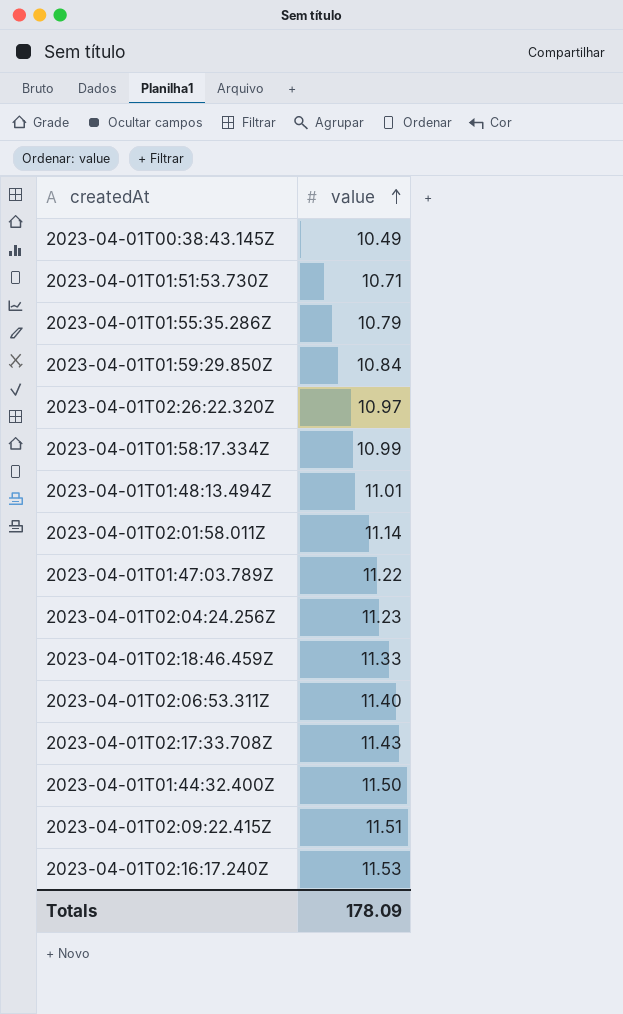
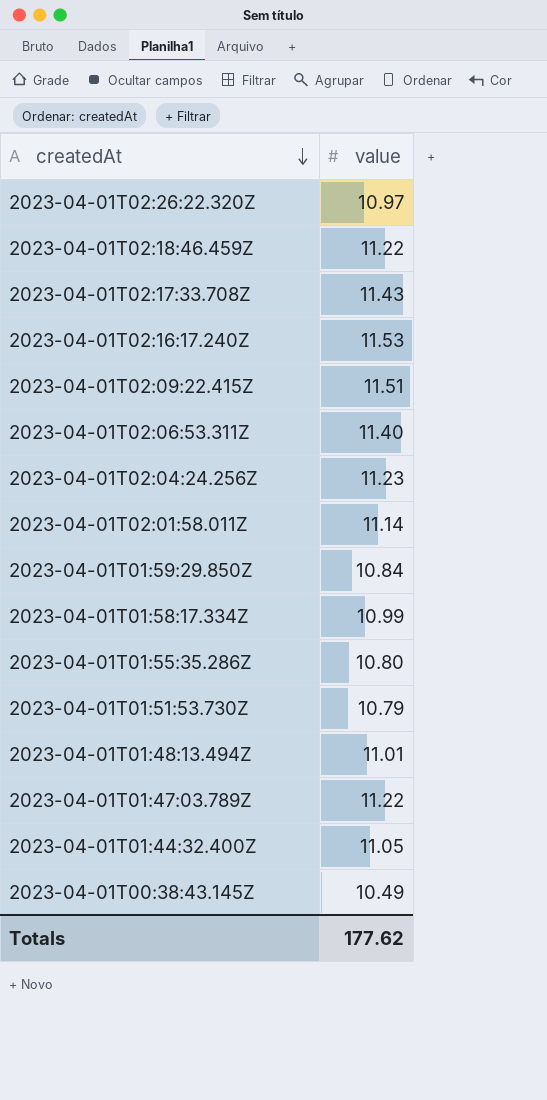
row order: value ascending -> createdAt descending
2023-04-01T02:18:46.459Z | value: 11.33 -> 11.22
2023-04-01T01:55:35.286Z | value: 10.79 -> 10.80
2023-04-01T01:51:53.730Z | value: 10.71 -> 10.79
2023-04-01T01:44:32.400Z | value: 11.50 -> 11.05
Totals | value: 178.09 -> 177.62

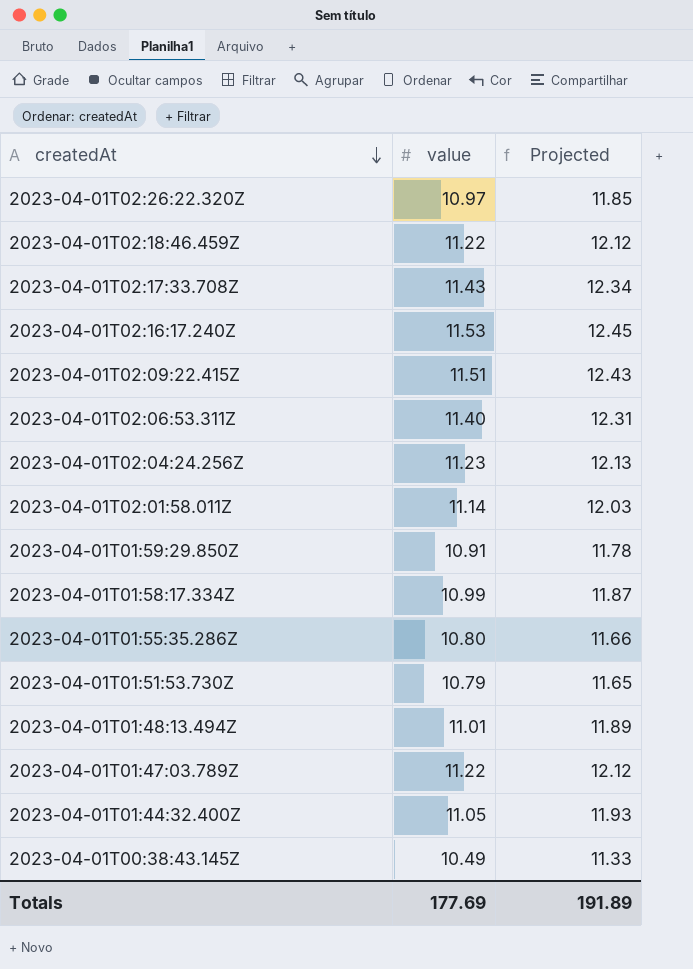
column Projected | formula: none -> [value] * 1.08
2023-04-01T01:59:29.850Z | value: 10.84 -> 10.91
Totals | value: 177.62 -> 177.69

